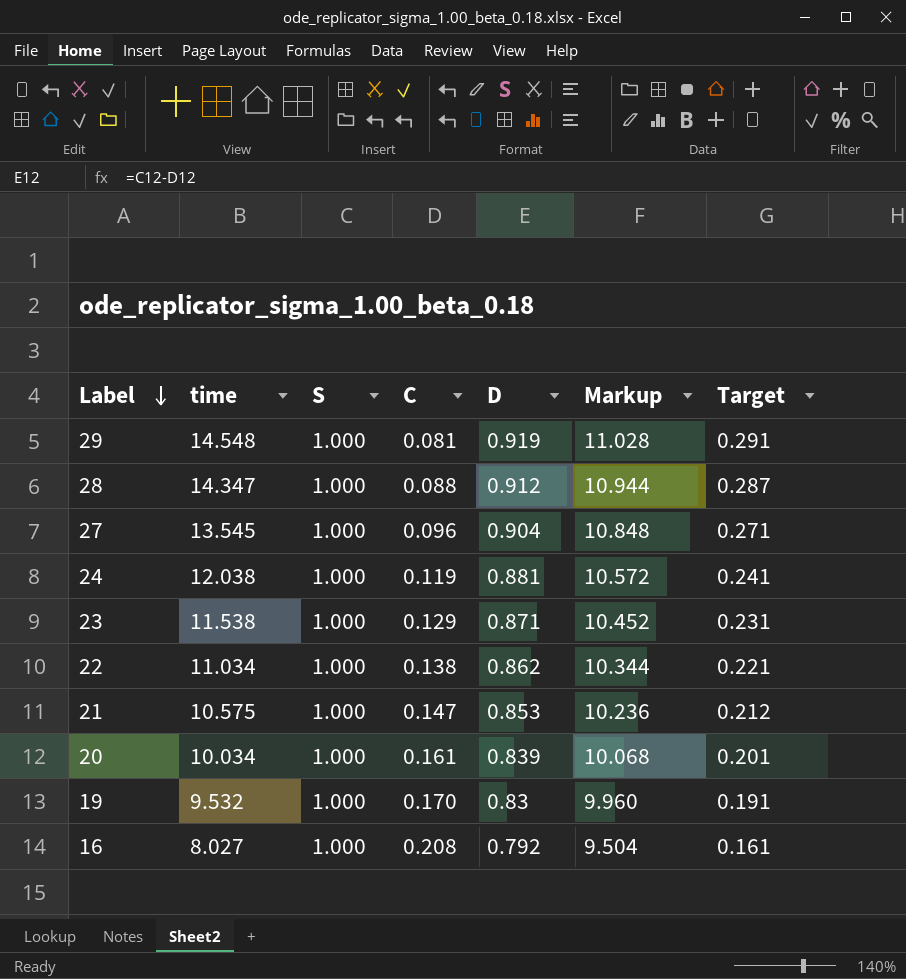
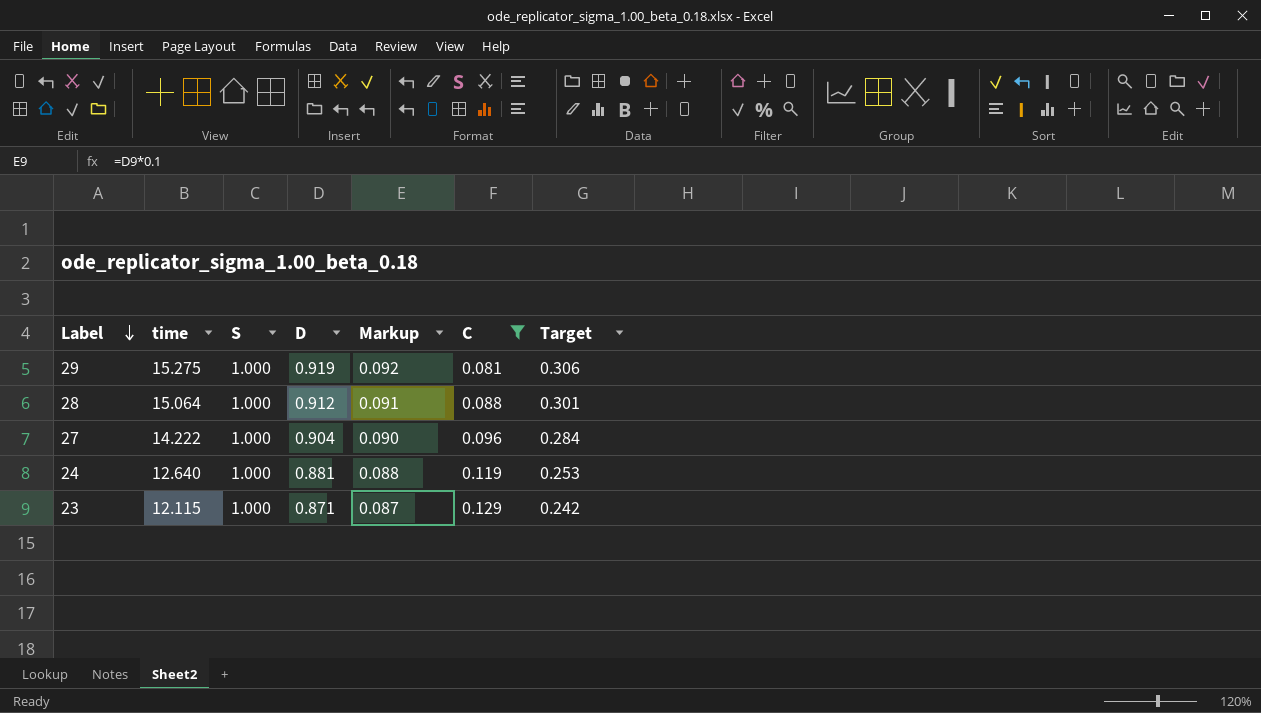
filter: none -> C <= 0.129
column Markup | formula: [D] * 12 -> [D] * 0.1
column C | position: 4 -> 6
29 | time: 14.548 -> 15.275
29 | Target: 0.291 -> 0.306
28 | time: 14.347 -> 15.064
28 | Target: 0.287 -> 0.301
27 | time: 13.545 -> 14.222
27 | Target: 0.271 -> 0.284
24 | time: 12.038 -> 12.640
24 | Target: 0.241 -> 0.253
23 | time: 11.538 -> 12.115
23 | Target: 0.231 -> 0.242

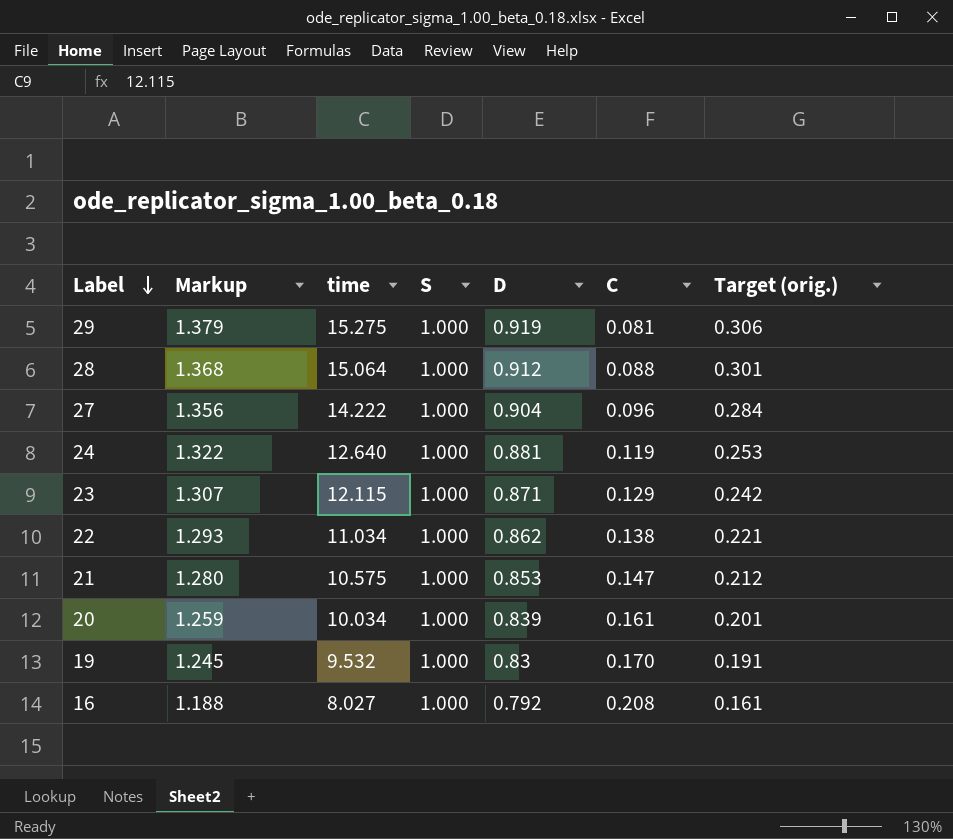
filter: C <= 0.129 -> none
column Markup | formula: [D] * 0.1 -> [D] * 1.5
column Markup | position: 5 -> 2
column name: Target -> Target (orig.)

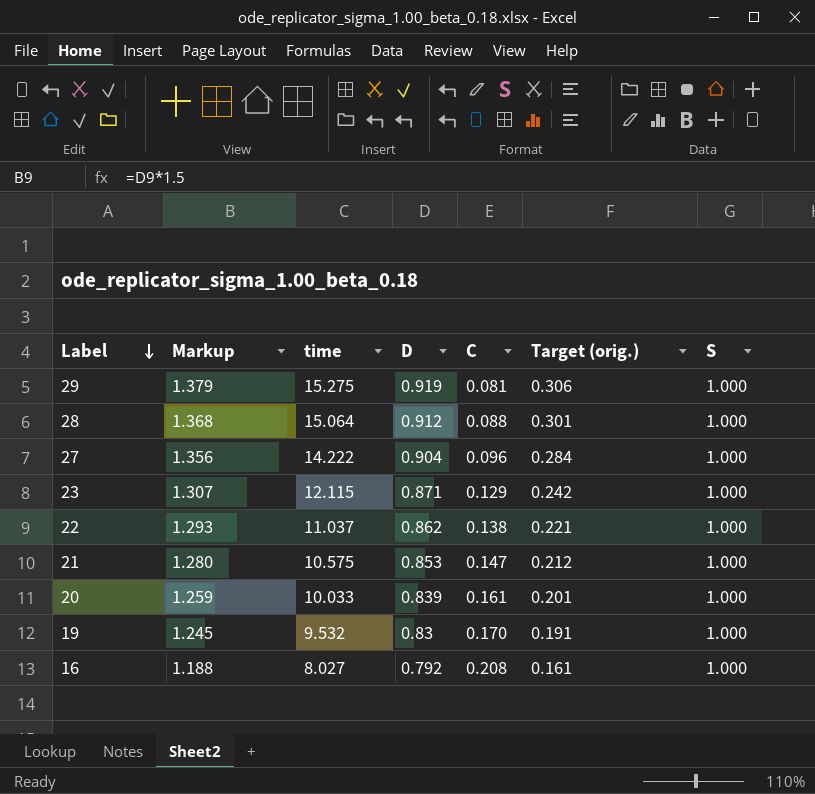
column S | position: 4 -> 7
row 24: 1.322 | 12.640 | 1.000 | 0.881 | 0.119 | 0.253 -> none
22 | time: 11.034 -> 11.037
20 | time: 10.034 -> 10.033

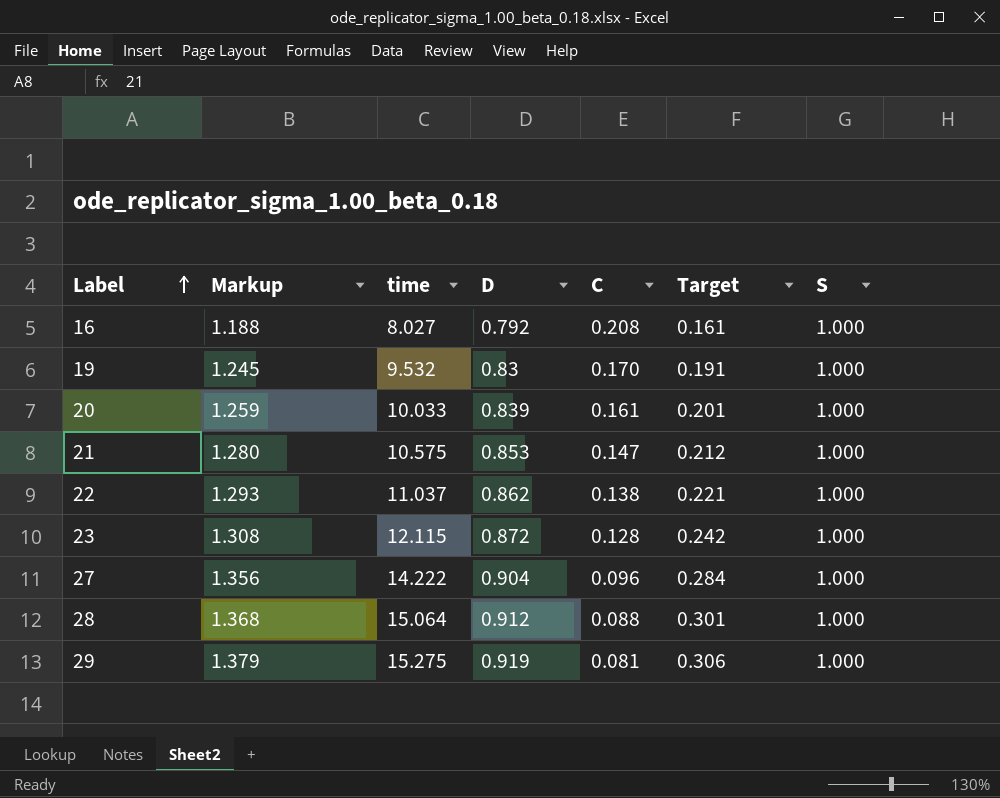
row order: Label descending -> Label ascending
column name: Target (orig.) -> Target
23 | Markup: 1.307 -> 1.308
23 | D: 0.871 -> 0.872
23 | C: 0.129 -> 0.128

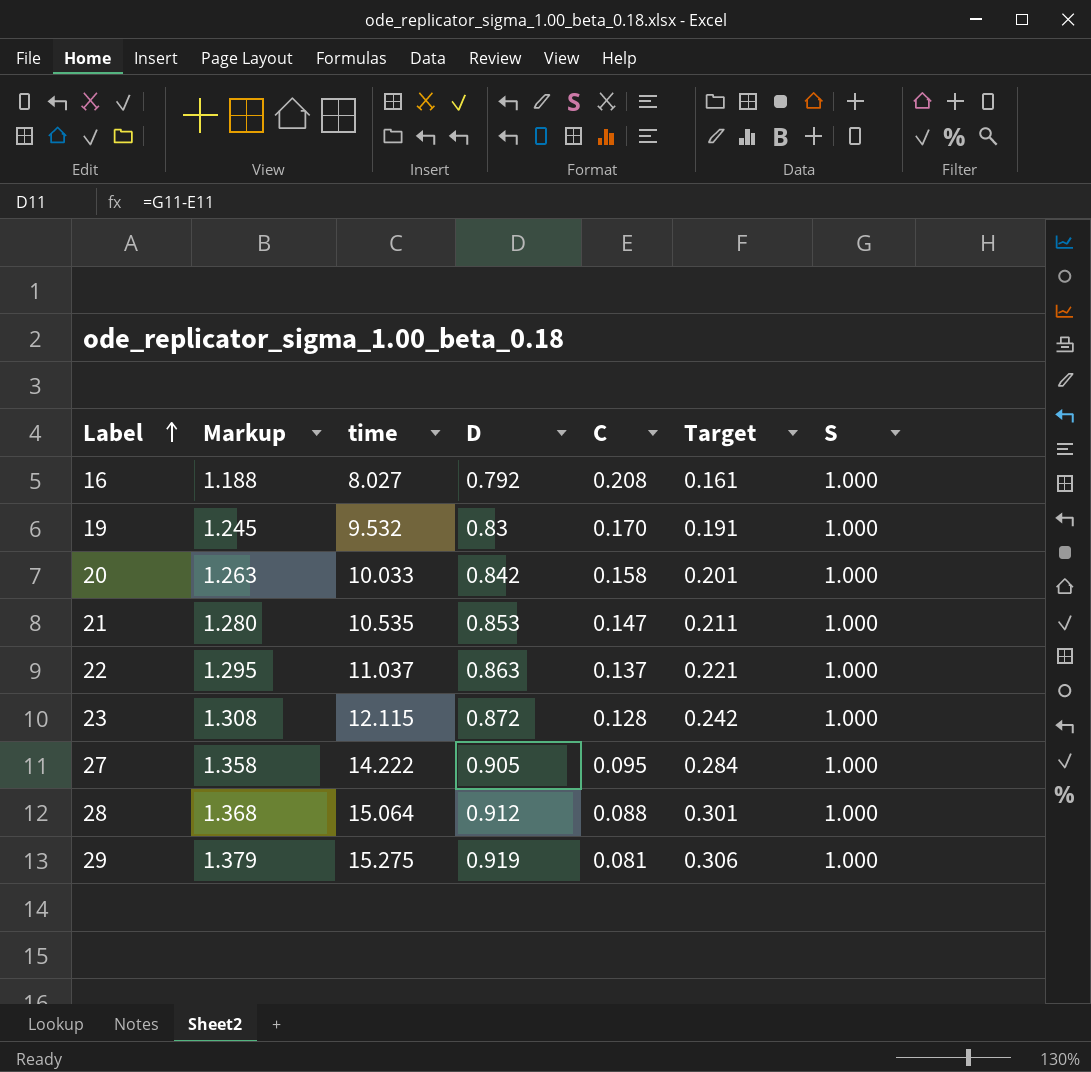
20 | Markup: 1.259 -> 1.263
20 | D: 0.839 -> 0.842
20 | C: 0.161 -> 0.158
21 | time: 10.575 -> 10.535
21 | Target: 0.212 -> 0.211
22 | Markup: 1.293 -> 1.295
22 | D: 0.862 -> 0.863
22 | C: 0.138 -> 0.137
27 | Markup: 1.356 -> 1.358
27 | D: 0.904 -> 0.905
27 | C: 0.096 -> 0.095

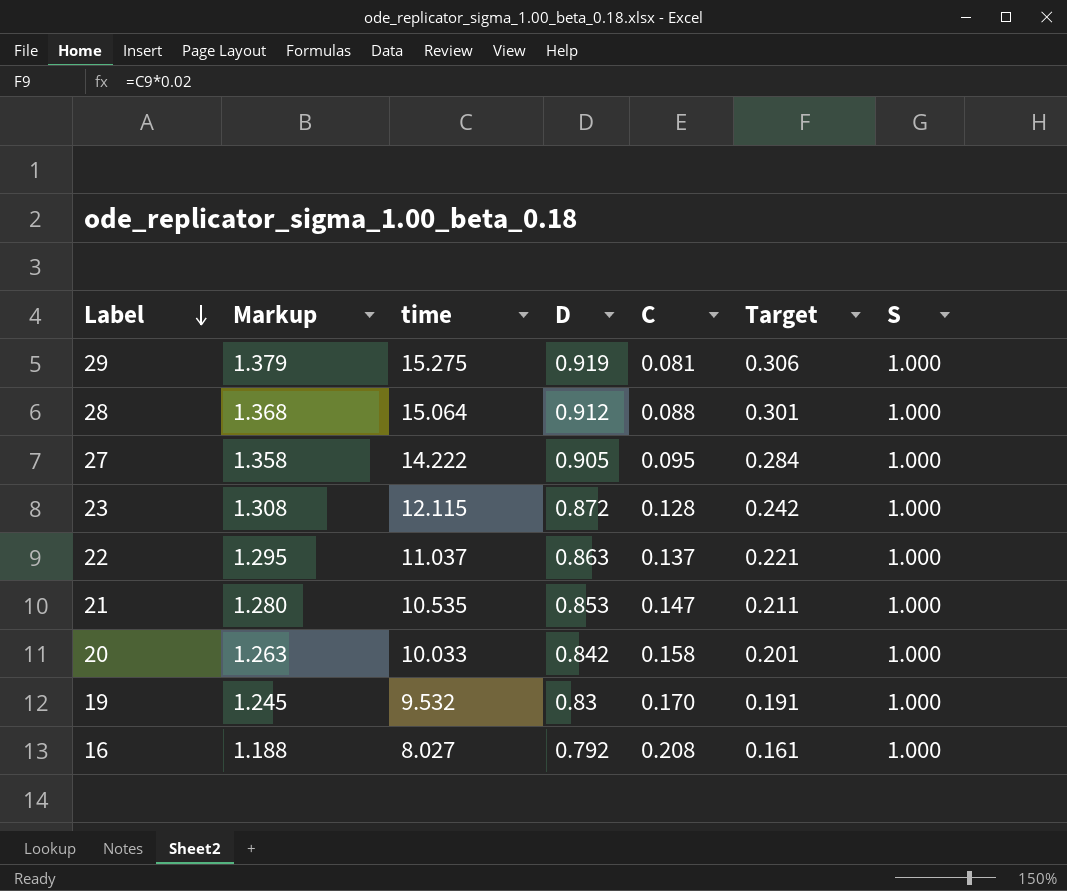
row order: Label ascending -> Label descending

